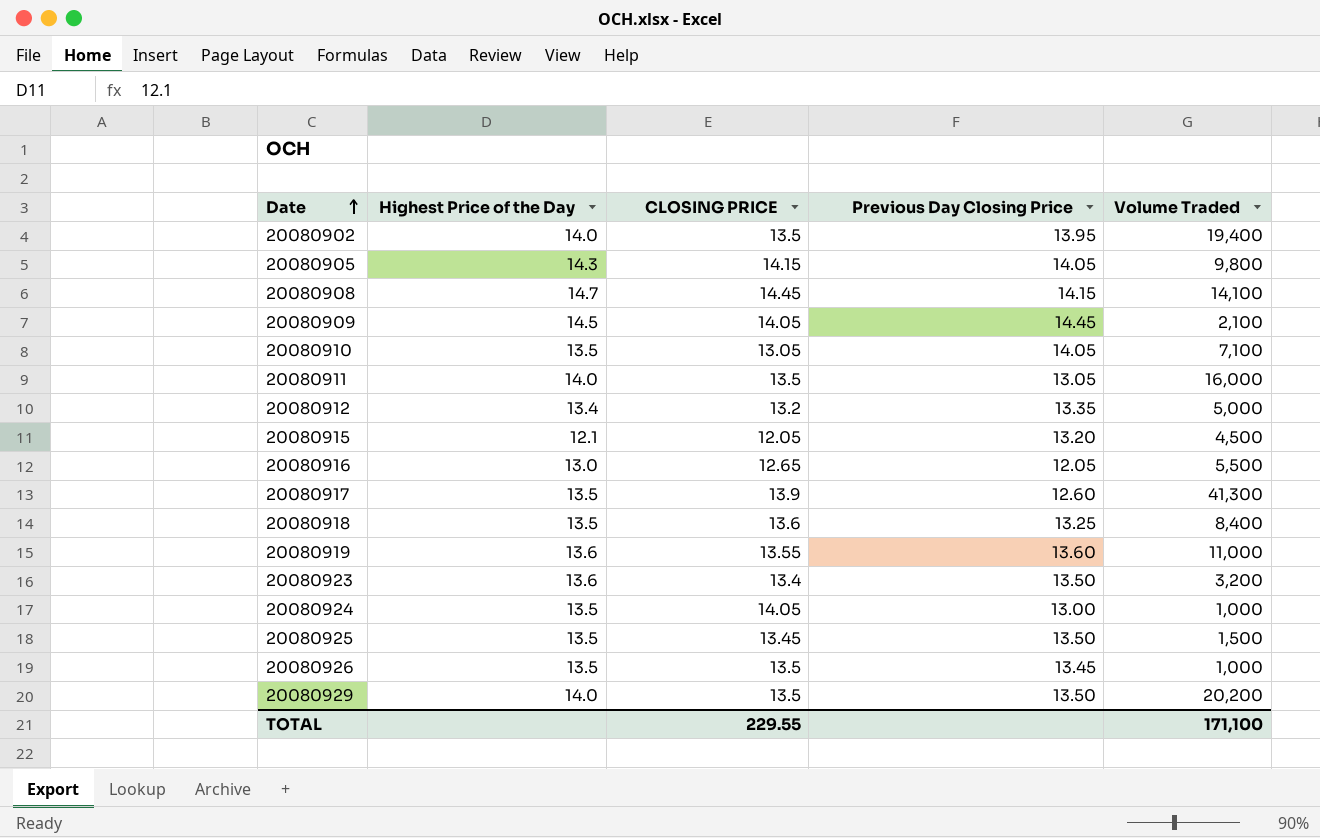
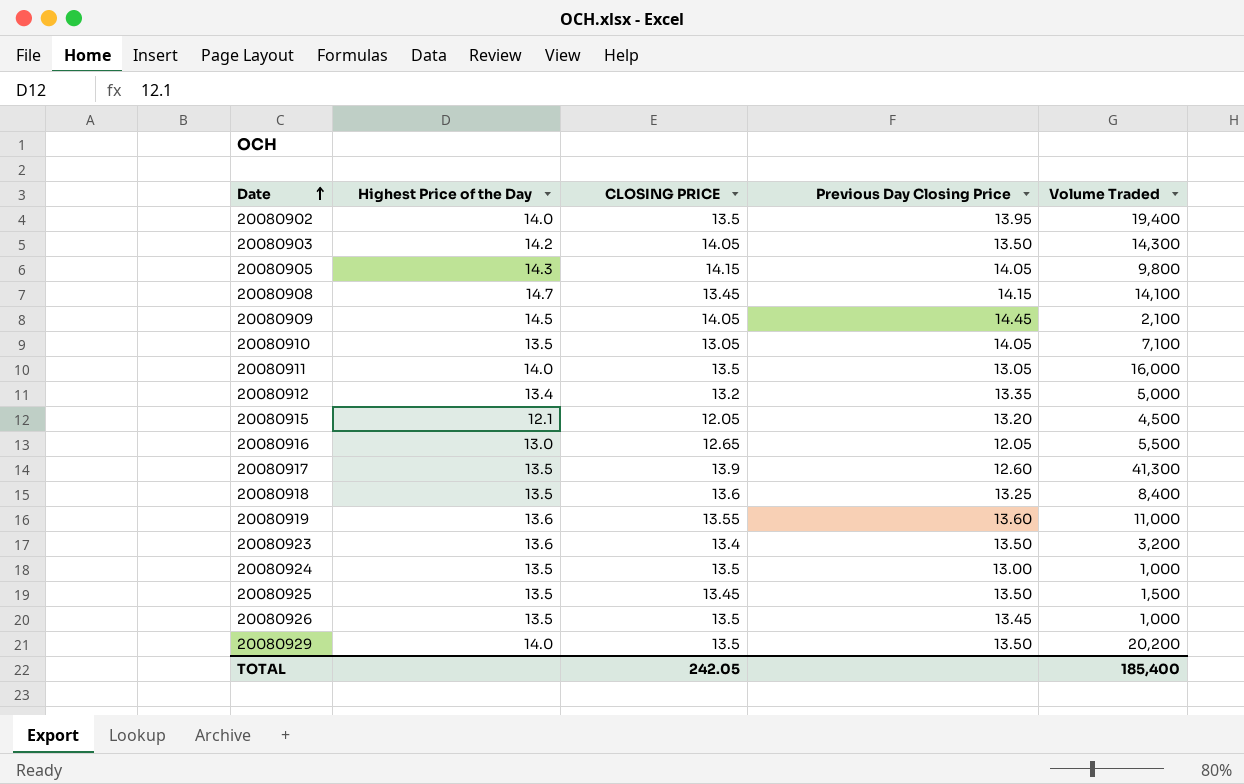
row 20080903: none -> 14.2 | 14.05 | 13.50 | 14,300
20080908 | CLOSING PRICE: 14.45 -> 13.45
20080924 | CLOSING PRICE: 14.05 -> 13.5
TOTAL | CLOSING PRICE: 229.55 -> 242.05
TOTAL | Volume Traded: 171,100 -> 185,400

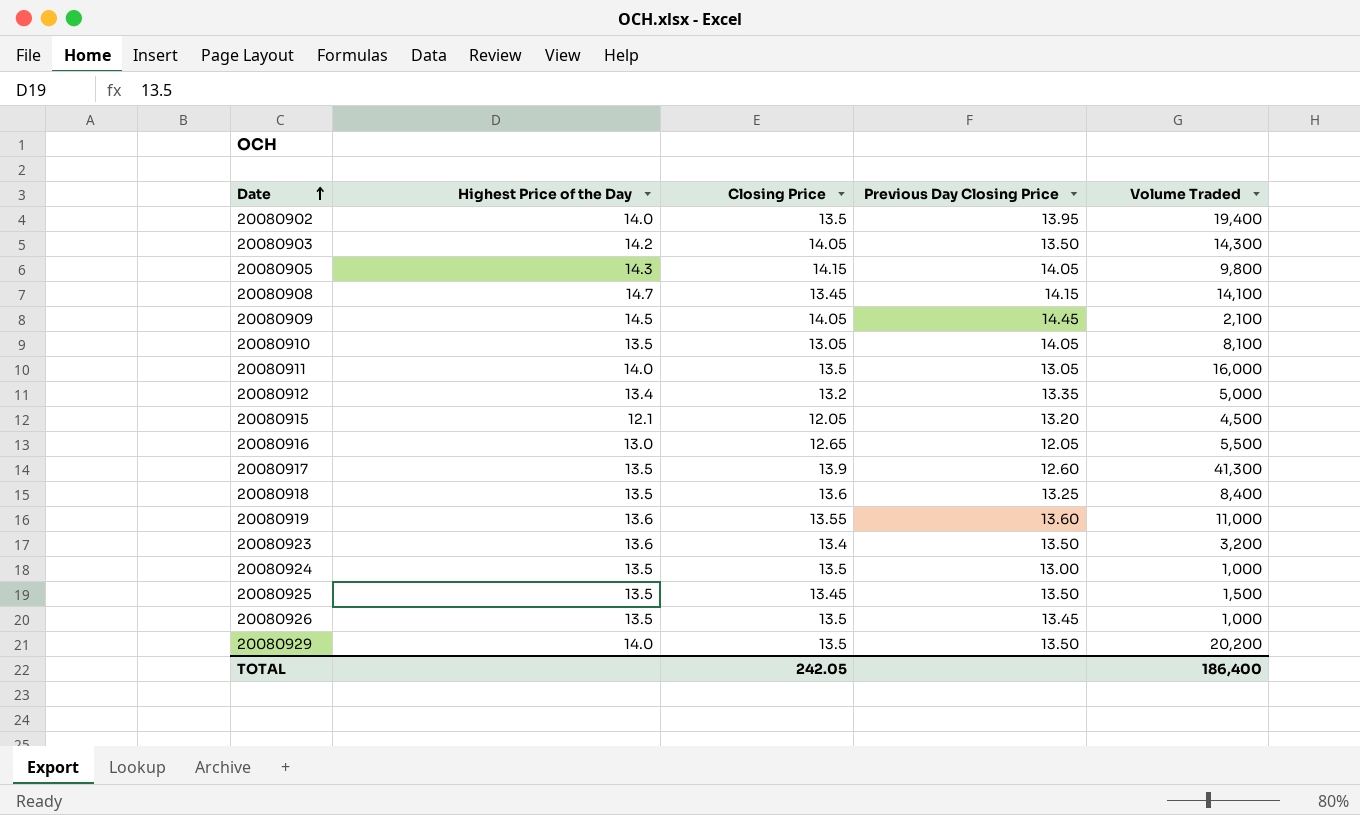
column name: CLOSING PRICE -> Closing Price
20080910 | Volume Traded: 7,100 -> 8,100
TOTAL | Volume Traded: 185,400 -> 186,400

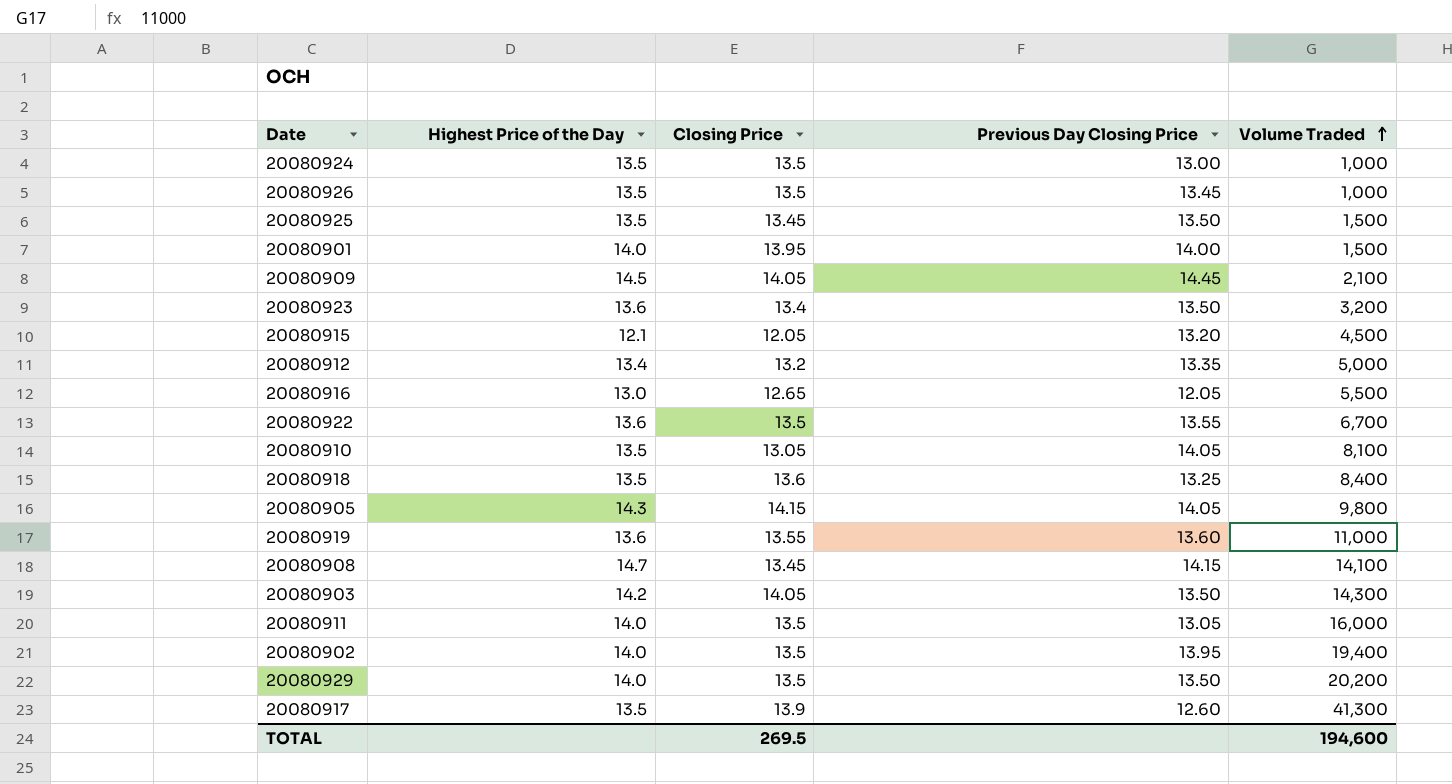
row order: Date ascending -> Volume Traded ascending
row 20080901: none -> 14.0 | 13.95 | 14.00 | 1,500
row 20080922: none -> 13.6 | 13.5 | 13.55 | 6,700
TOTAL | Closing Price: 242.05 -> 269.5
TOTAL | Volume Traded: 186,400 -> 194,600

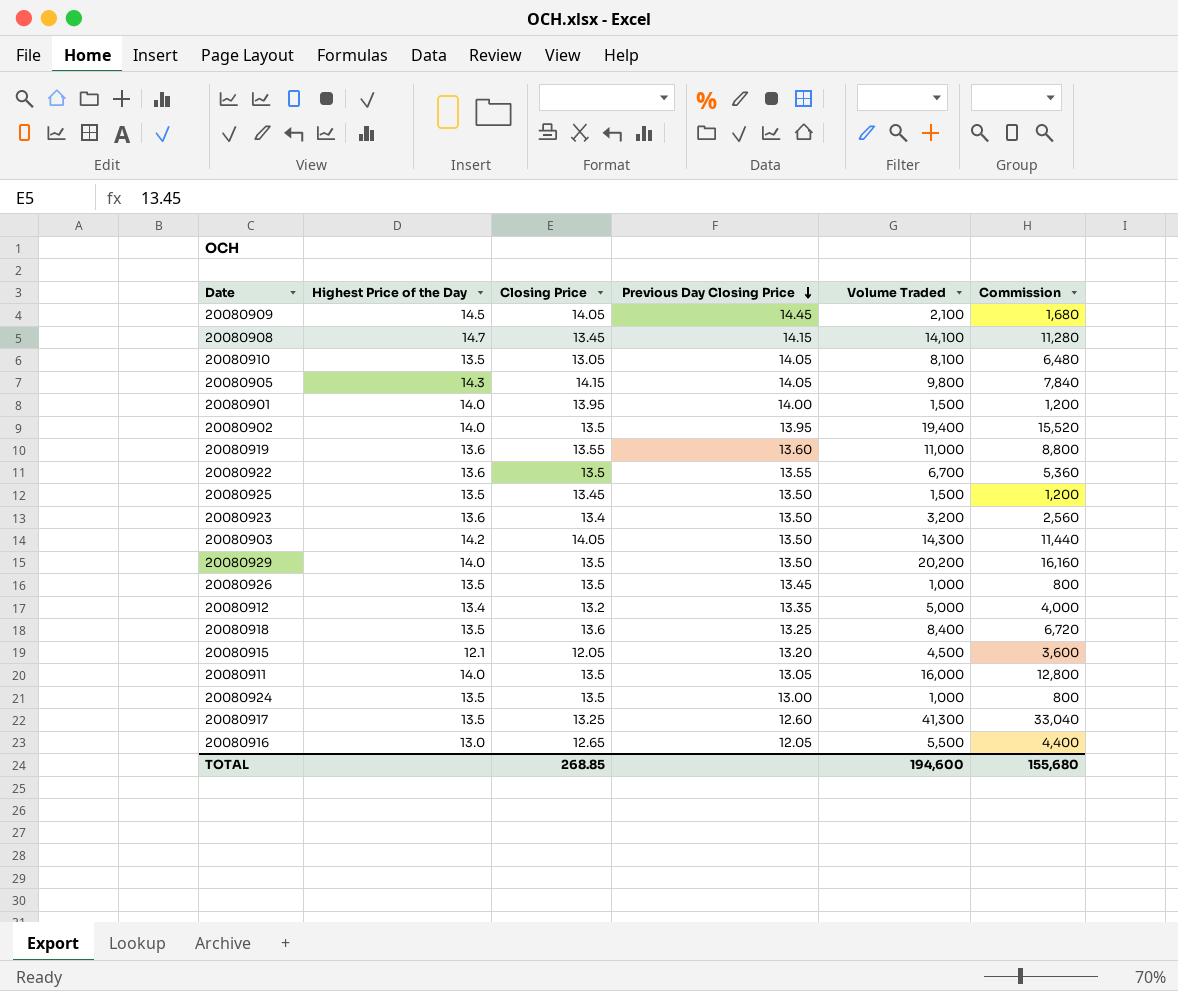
row order: Volume Traded ascending -> Previous Day Closing Price descending
column Commission | formula: none -> [Volume Traded] * 0.8
20080917 | Closing Price: 13.9 -> 13.25
TOTAL | Closing Price: 269.5 -> 268.85

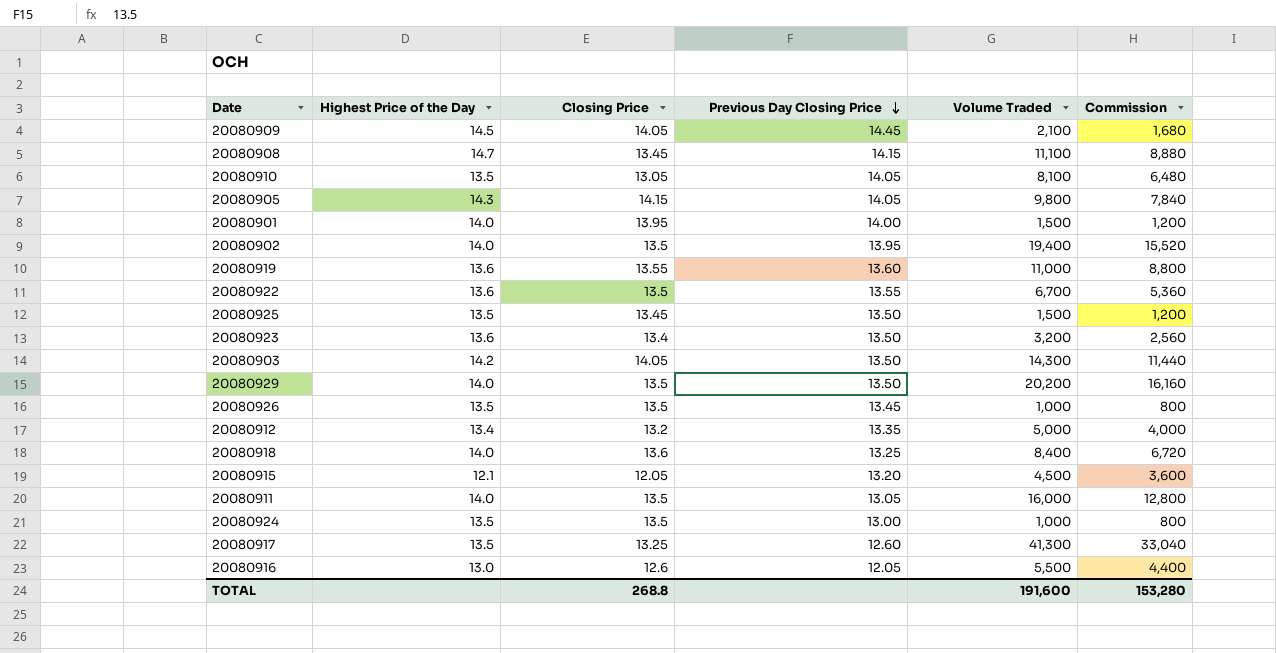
20080908 | Volume Traded: 14,100 -> 11,100
20080908 | Commission: 11,280 -> 8,880
20080918 | Highest Price of the Day: 13.5 -> 14.0
20080916 | Closing Price: 12.65 -> 12.6
TOTAL | Closing Price: 268.85 -> 268.8
TOTAL | Volume Traded: 194,600 -> 191,600
TOTAL | Commission: 155,680 -> 153,280

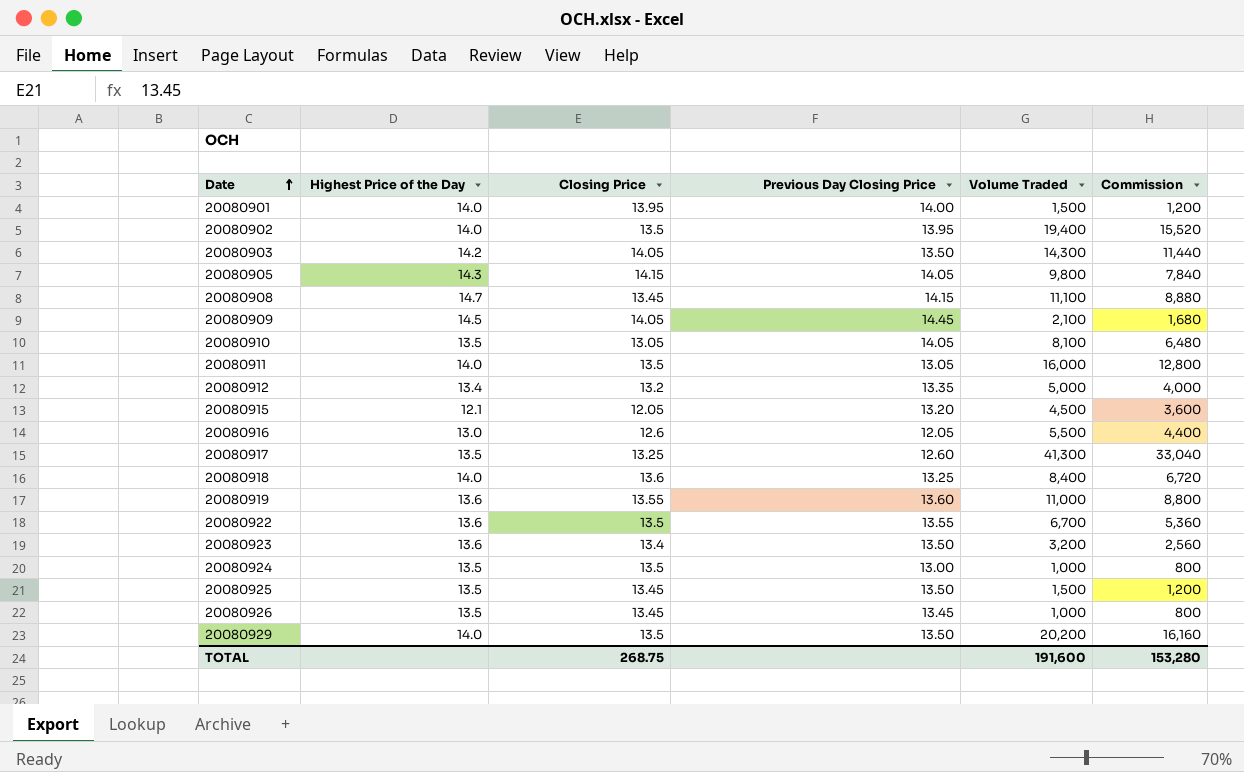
row order: Previous Day Closing Price descending -> Date ascending
20080926 | Closing Price: 13.5 -> 13.45
TOTAL | Closing Price: 268.8 -> 268.75

